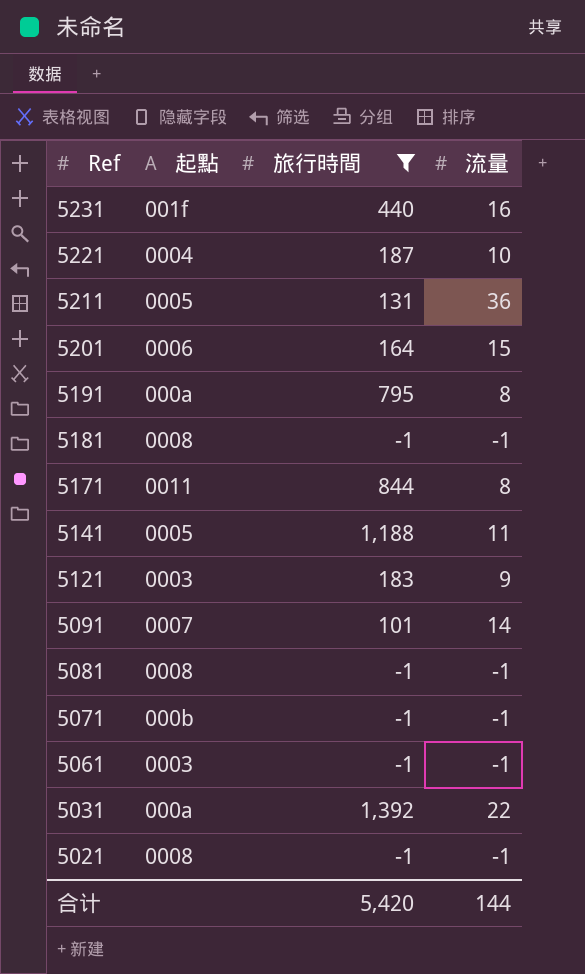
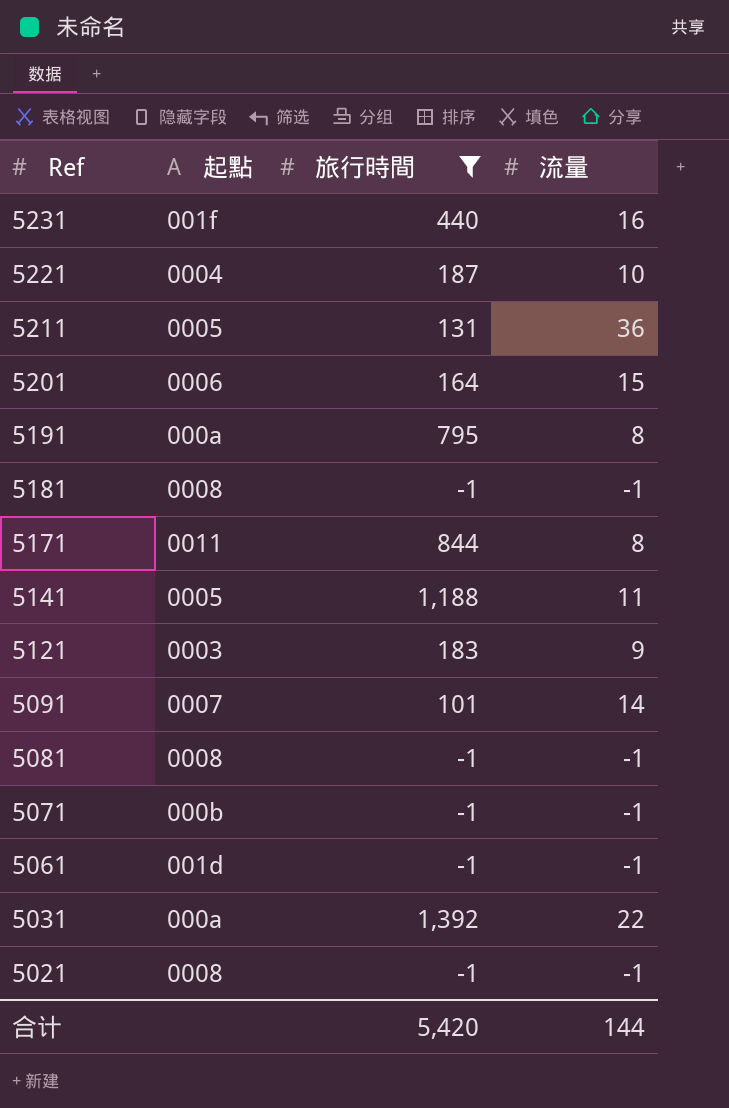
5061 | 起點: 0003 -> 001d

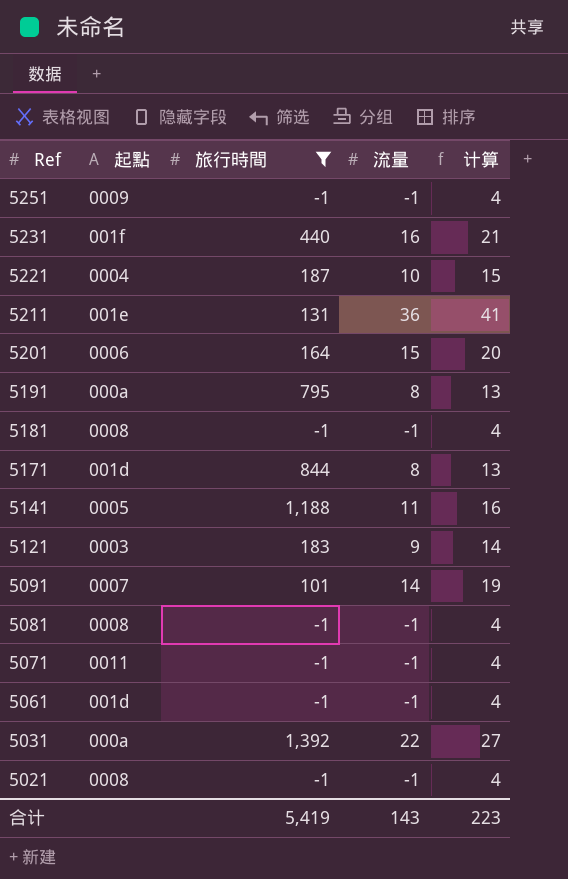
column 计算 | formula: none -> [流量] + 5
row 5251: none -> 0009 | -1 | -1 | 4
5211 | 起點: 0005 -> 001e
5171 | 起點: 0011 -> 001d
5071 | 起點: 000b -> 0011
合计 | 旅行時間: 5,420 -> 5,419
合计 | 流量: 144 -> 143

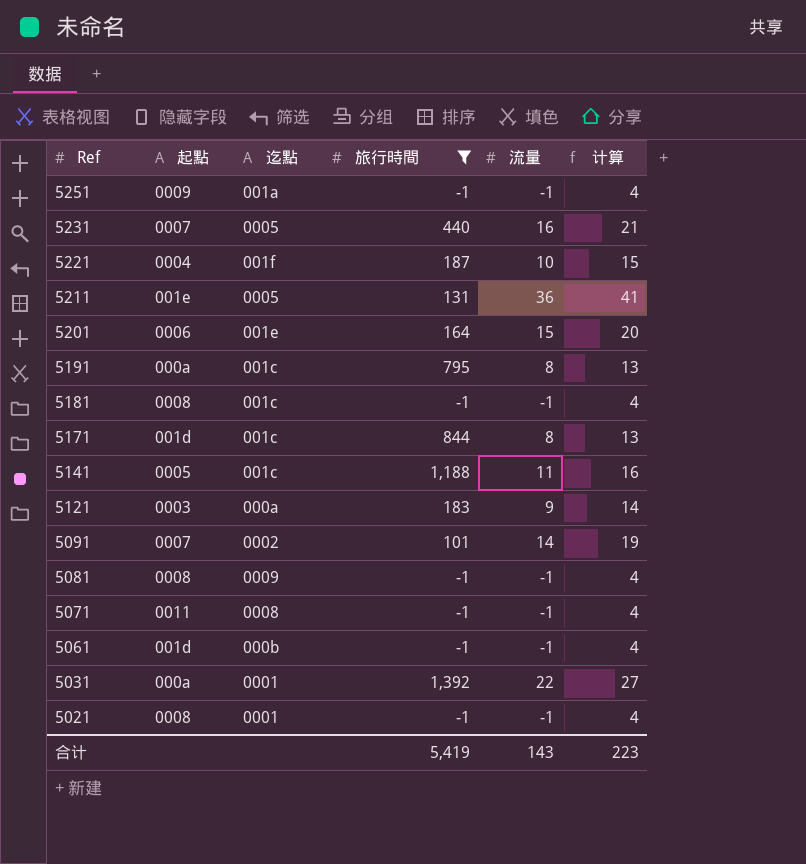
column 迄點 | position: none -> 3
5231 | 起點: 001f -> 0007

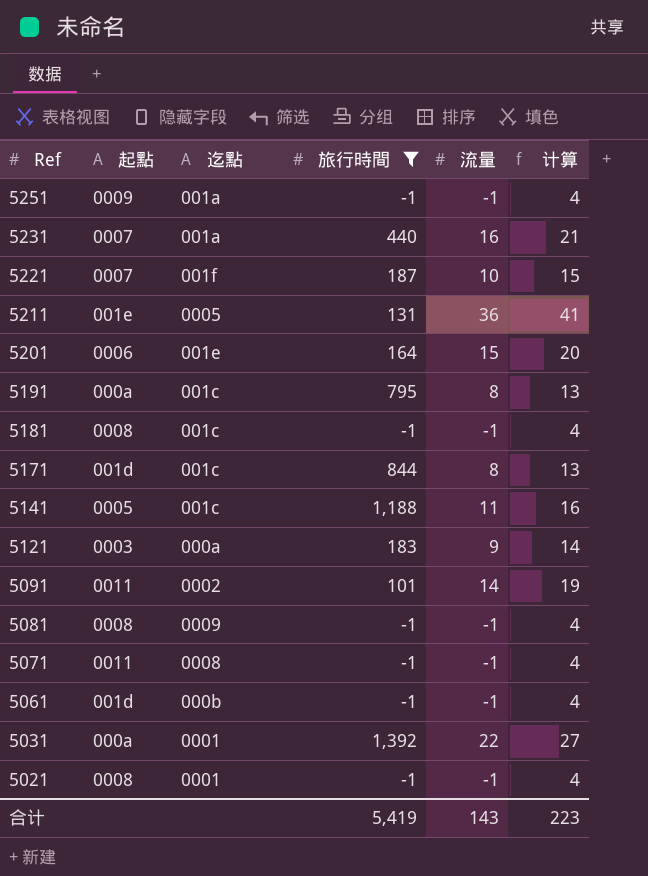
5231 | 迄點: 0005 -> 001a
5221 | 起點: 0004 -> 0007
5091 | 起點: 0007 -> 0011

